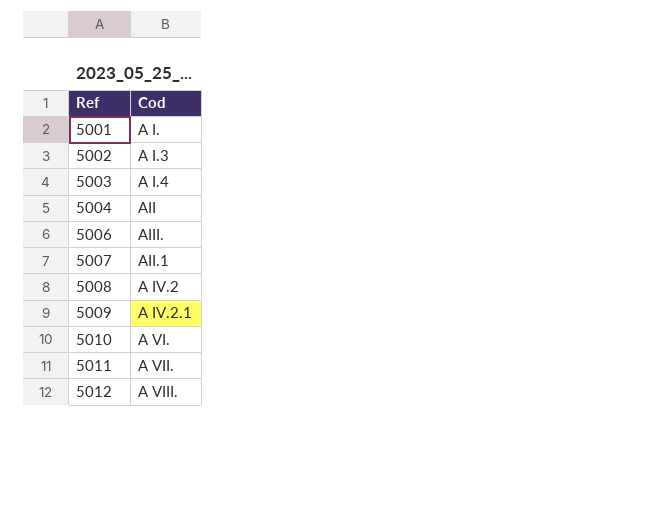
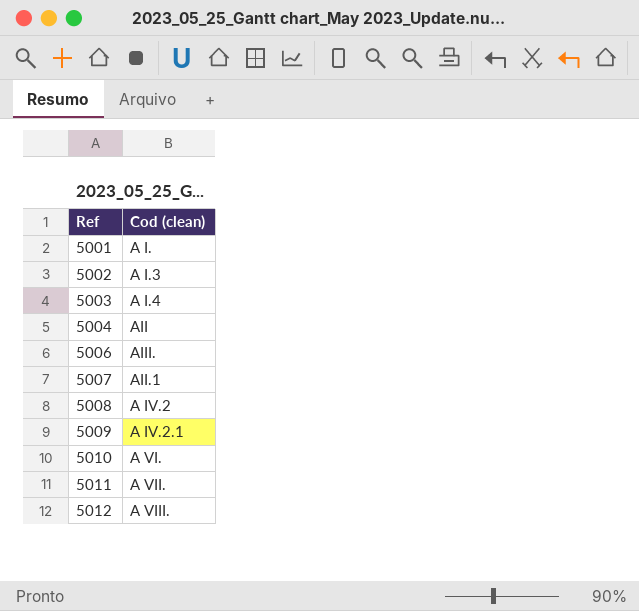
column name: Cod -> Cod (clean)

